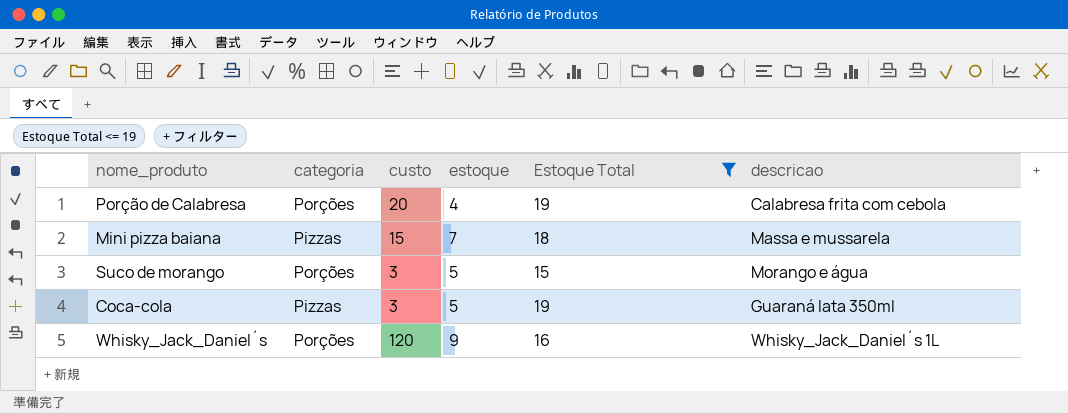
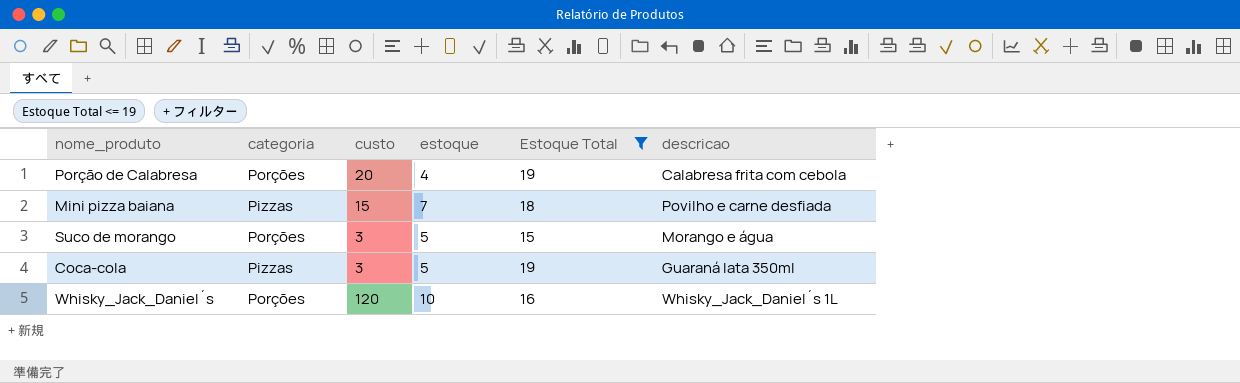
Mini pizza baiana | descricao: Massa e mussarela -> Povilho e carne desfiada
Whisky_Jack_Daniel´s | estoque: 9 -> 10

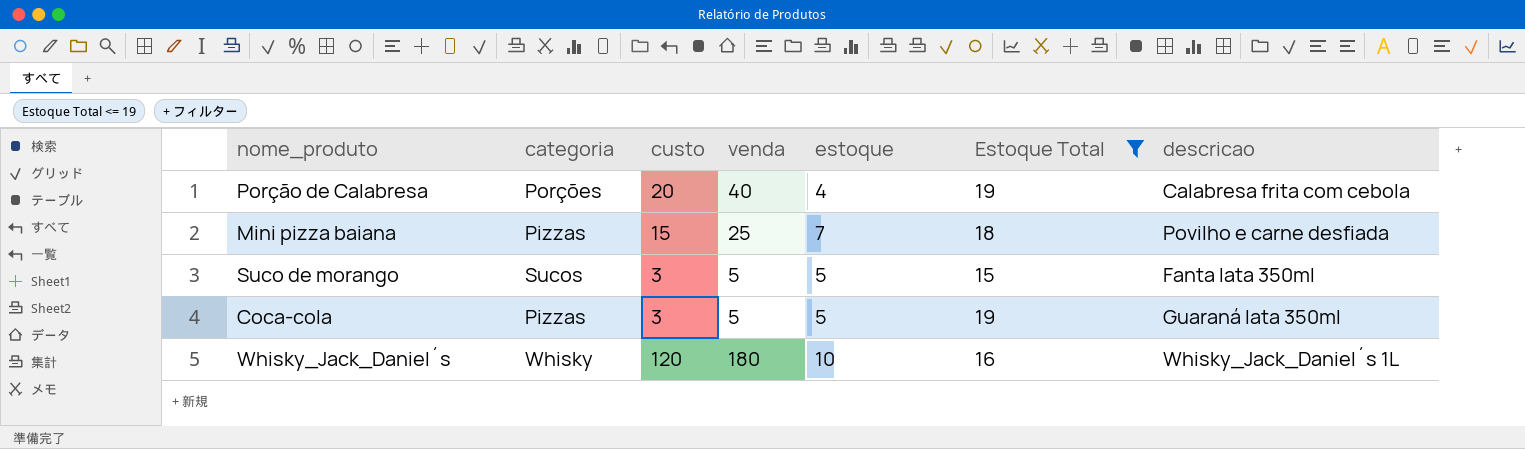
column venda | position: none -> 4
Suco de morango | categoria: Porções -> Sucos
Suco de morango | descricao: Morango e água -> Fanta lata 350ml
Whisky_Jack_Daniel´s | categoria: Porções -> Whisky

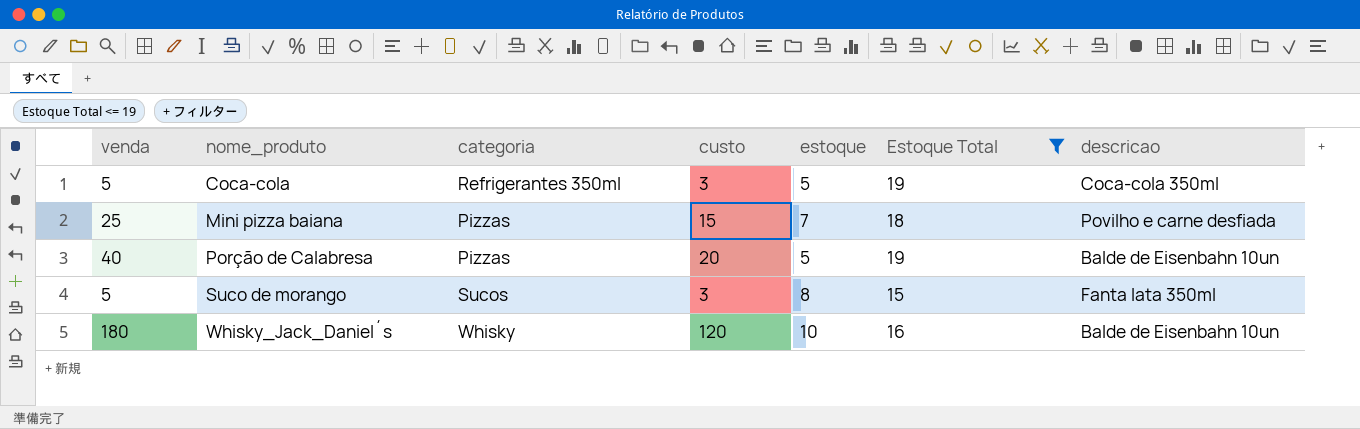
row order: none -> nome_produto ascending
column venda | position: 4 -> 1
Coca-cola | categoria: Pizzas -> Refrigerantes 350ml
Coca-cola | descricao: Guaraná lata 350ml -> Coca-cola 350ml
Porção de Calabresa | categoria: Porções -> Pizzas
Porção de Calabresa | estoque: 4 -> 5
Porção de Calabresa | descricao: Calabresa frita com cebola -> Balde de Eisenbahn 10un
Suco de morango | estoque: 5 -> 8
Whisky_Jack_Daniel´s | descricao: Whisky_Jack_Daniel´s 1L -> Balde de Eisenbahn 10un

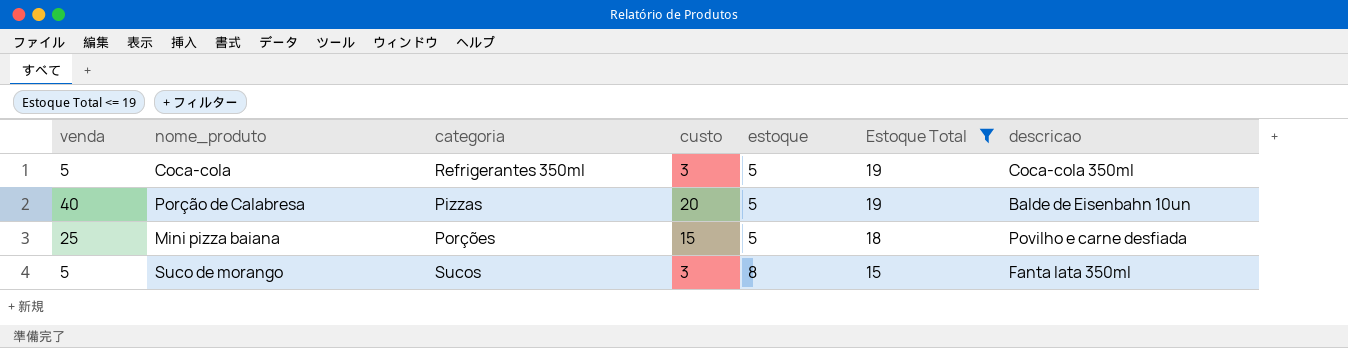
row order: nome_produto ascending -> estoque ascending
row Whisky_Jack_Daniel´s: 180 | Whisky | 120 | 10 | 16 | Balde de Eisenbahn 10un -> none
Mini pizza baiana | categoria: Pizzas -> Porções
Mini pizza baiana | estoque: 7 -> 5

